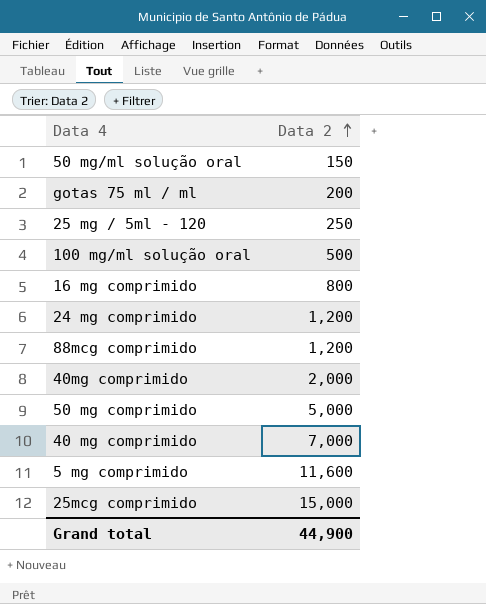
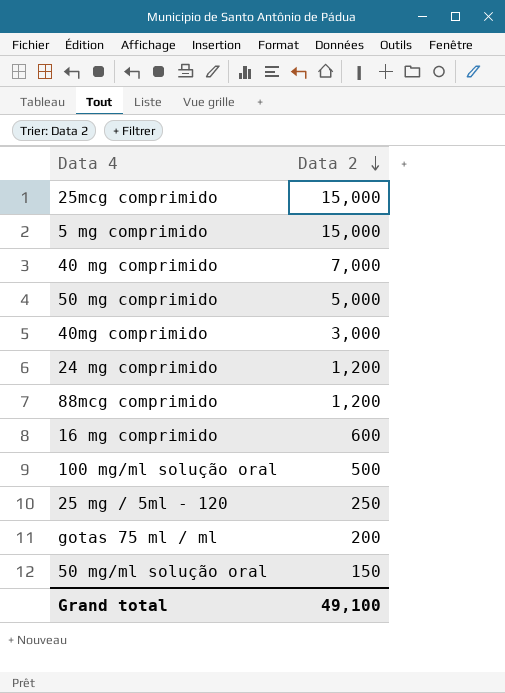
row order: Data 2 ascending -> Data 2 descending
5 mg comprimido | Data 2: 11,600 -> 15,000
40mg comprimido | Data 2: 2,000 -> 3,000
16 mg comprimido | Data 2: 800 -> 600
Grand total | Data 2: 44,900 -> 49,100

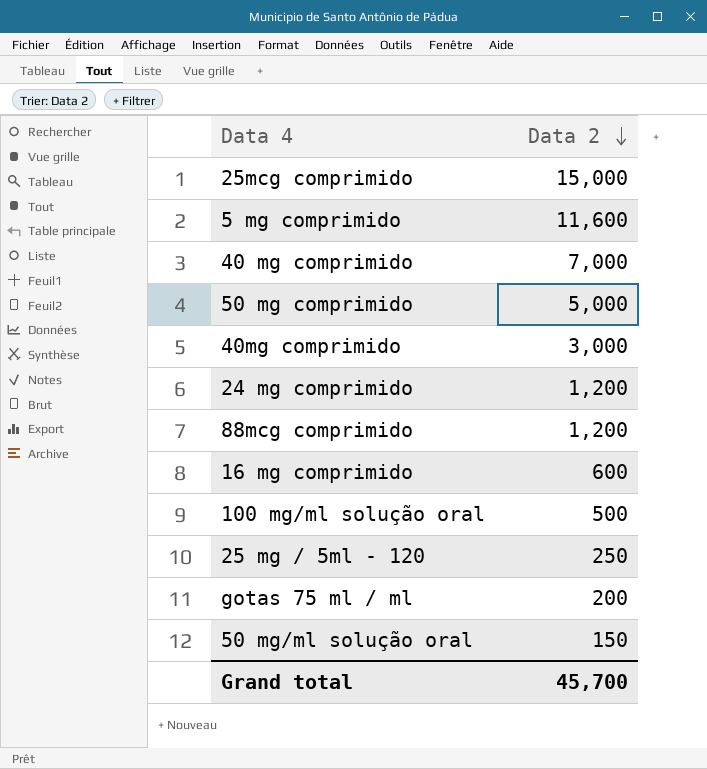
5 mg comprimido | Data 2: 15,000 -> 11,600
Grand total | Data 2: 49,100 -> 45,700

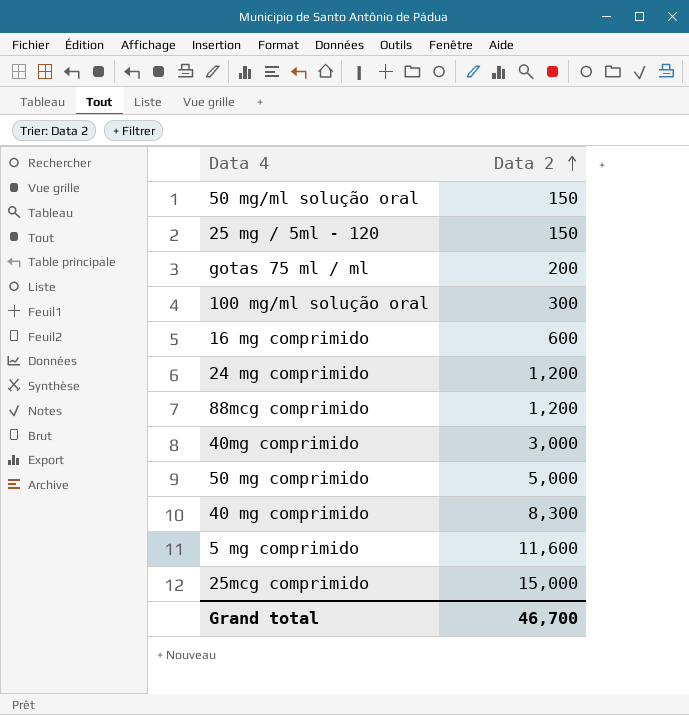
row order: Data 2 descending -> Data 2 ascending
25 mg / 5ml - 120 | Data 2: 250 -> 150
100 mg/ml solução oral | Data 2: 500 -> 300
40 mg comprimido | Data 2: 7,000 -> 8,300
Grand total | Data 2: 45,700 -> 46,700

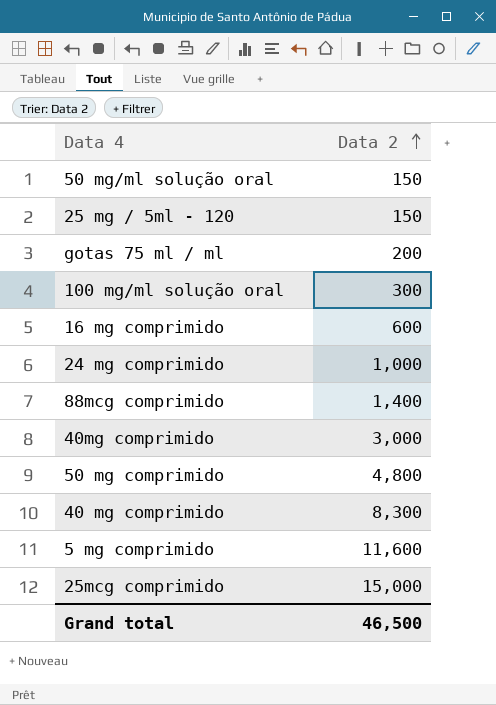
24 mg comprimido | Data 2: 1,200 -> 1,000
88mcg comprimido | Data 2: 1,200 -> 1,400
50 mg comprimido | Data 2: 5,000 -> 4,800
Grand total | Data 2: 46,700 -> 46,500

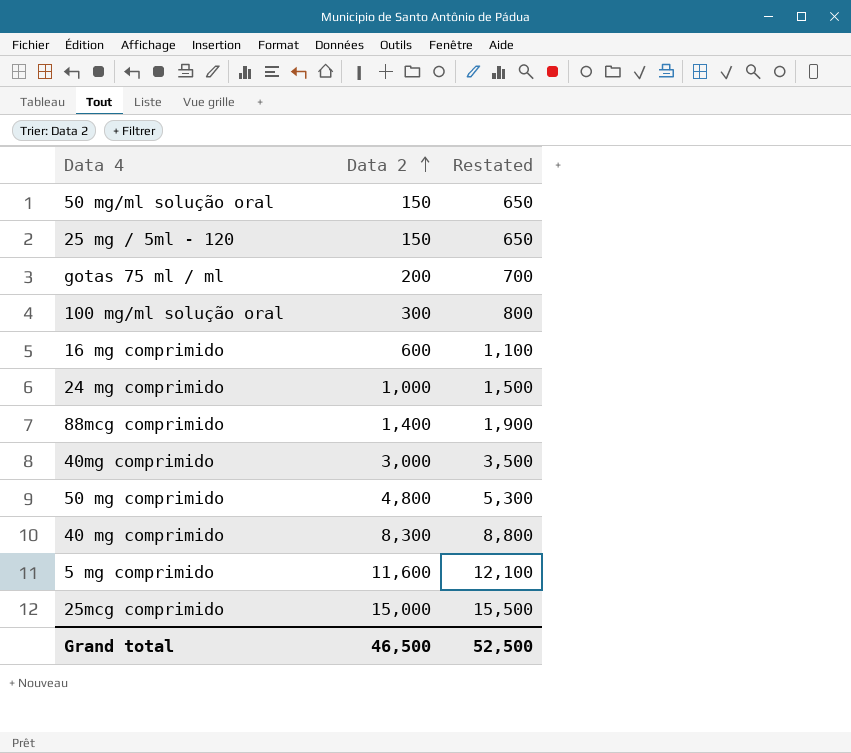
column Restated | formula: none -> [Data 2] + 500

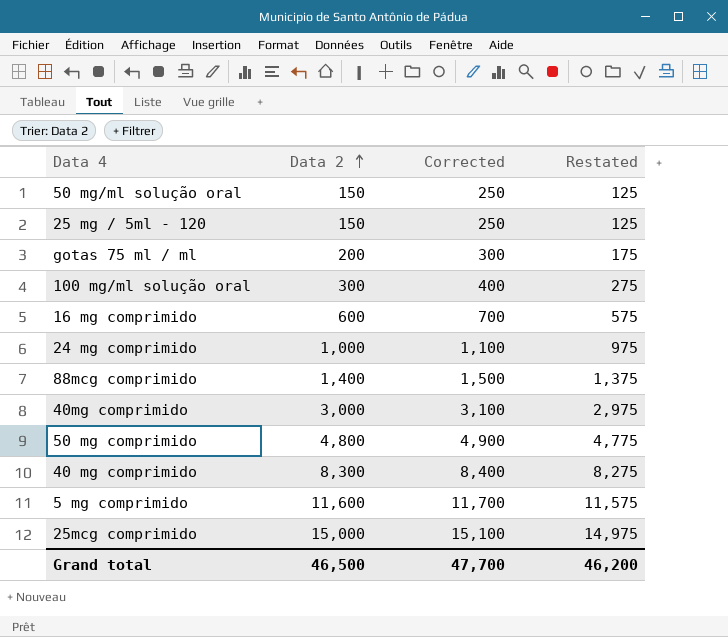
column Corrected | formula: none -> [Data 2] + 100
column Restated | formula: [Data 2] + 500 -> [Data 2] - 25
Grand total | Restated: 52,500 -> 46,200

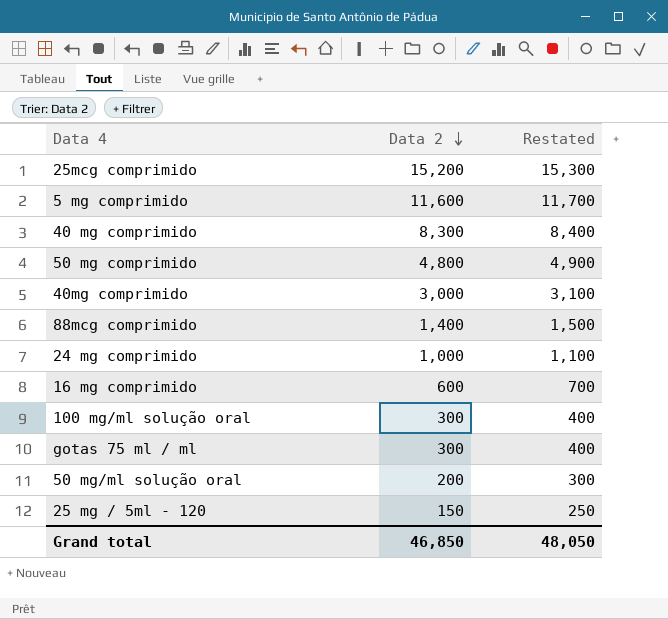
row order: Data 2 ascending -> Data 2 descending
column Corrected | formula: [Data 2] + 100 -> none
column Restated | formula: [Data 2] - 25 -> [Data 2] + 100
25mcg comprimido | Data 2: 15,000 -> 15,200
gotas 75 ml / ml | Data 2: 200 -> 300
50 mg/ml solução oral | Data 2: 150 -> 200
Grand total | Data 2: 46,500 -> 46,850
Grand total | Restated: 46,200 -> 48,050

